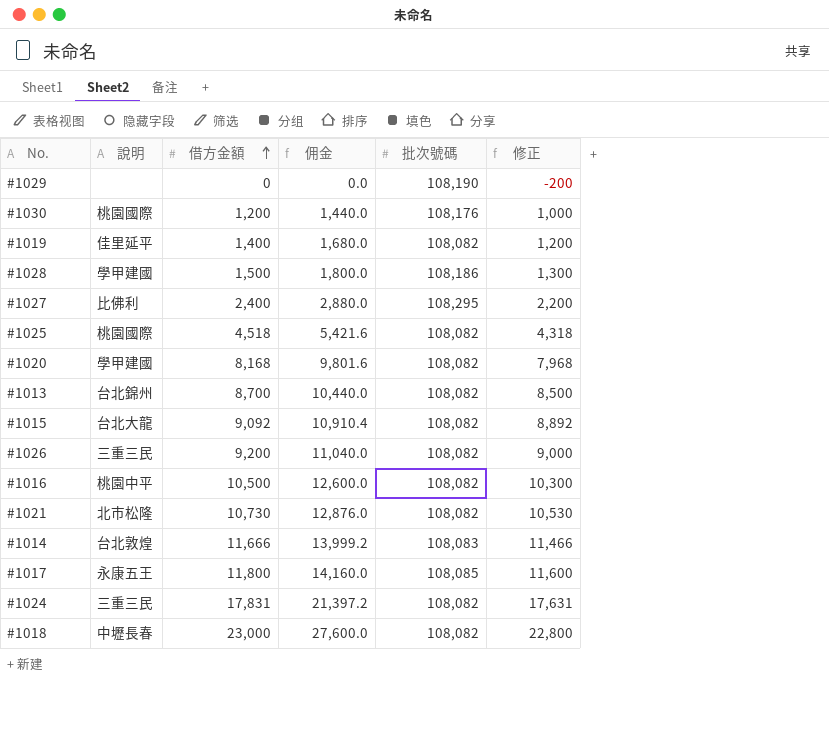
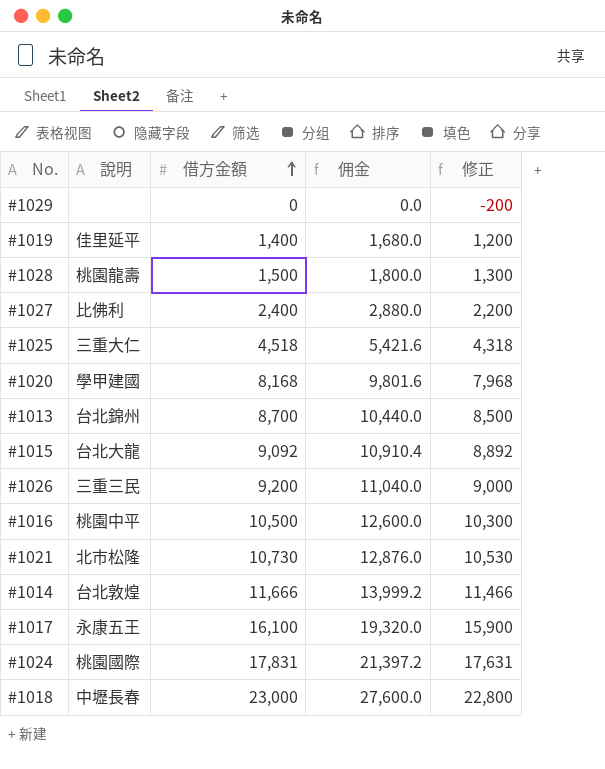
column 批次號碼 | position: 5 -> none
row #1030: 桃園國際 | 1,200 | 1,440.0 | 108,176 | 1,000 -> none
#1028 | 說明: 學甲建國 -> 桃園龍壽
#1025 | 說明: 桃園國際 -> 三重大仁
#1017 | 借方金額: 11,800 -> 16,100
#1017 | 佣金: 14,160.0 -> 19,320.0
#1017 | 修正: 11,600 -> 15,900
#1024 | 說明: 三重三民 -> 桃園國際

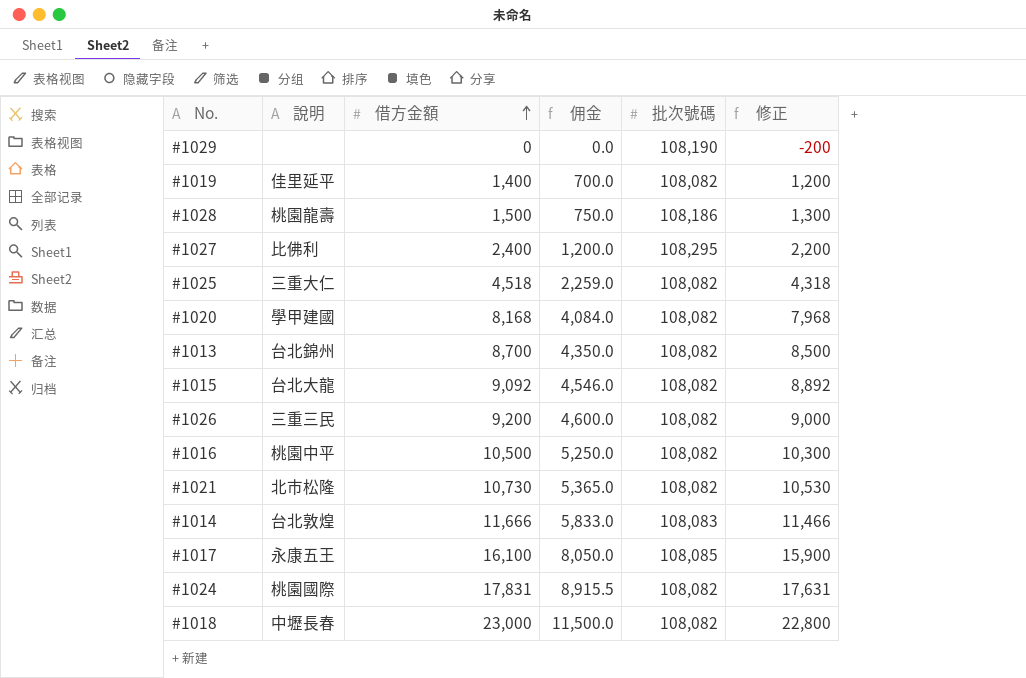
column 佣金 | formula: [借方金額] * 1.2 -> [借方金額] * 0.5
column 批次號碼 | position: none -> 5

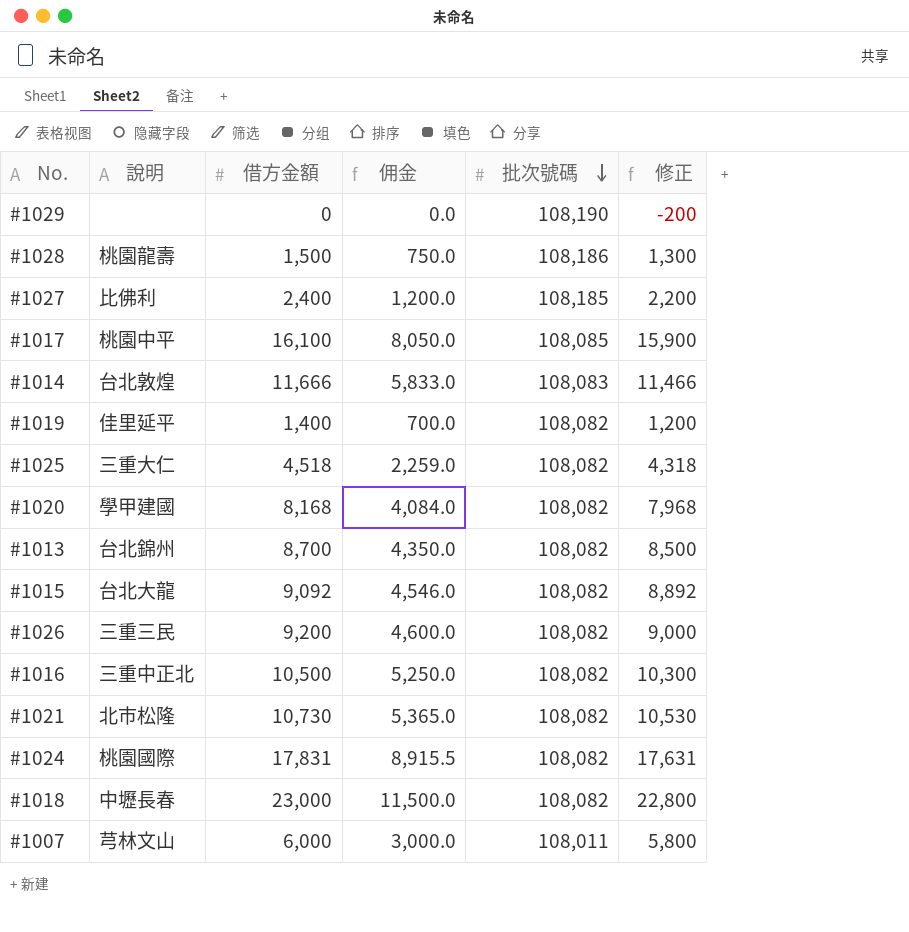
row order: 借方金額 ascending -> 批次號碼 descending
#1027 | 批次號碼: 108,295 -> 108,185
#1017 | 說明: 永康五王 -> 桃園中平
#1016 | 說明: 桃園中平 -> 三重中正北
row #1007: none -> 芎林文山 | 6,000 | 3,000.0 | 108,011 | 5,800

